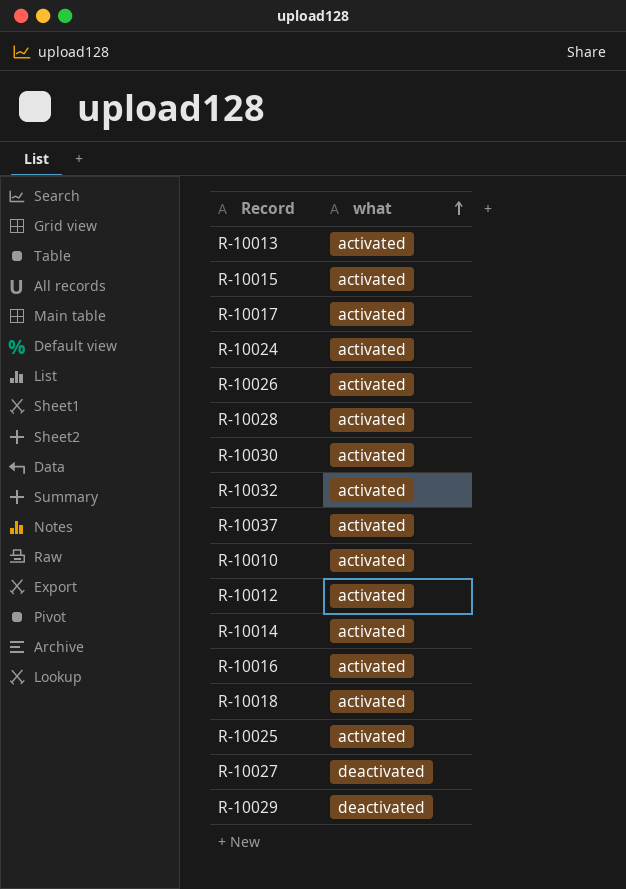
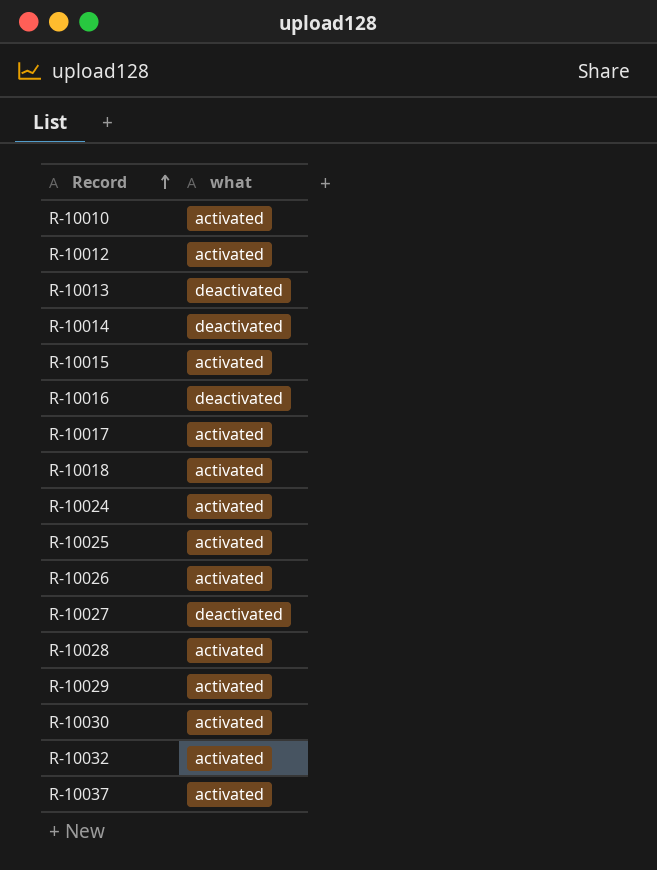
row order: what ascending -> Record ascending
R-10013 | what: activated -> deactivated
R-10014 | what: activated -> deactivated
R-10016 | what: activated -> deactivated
R-10029 | what: deactivated -> activated

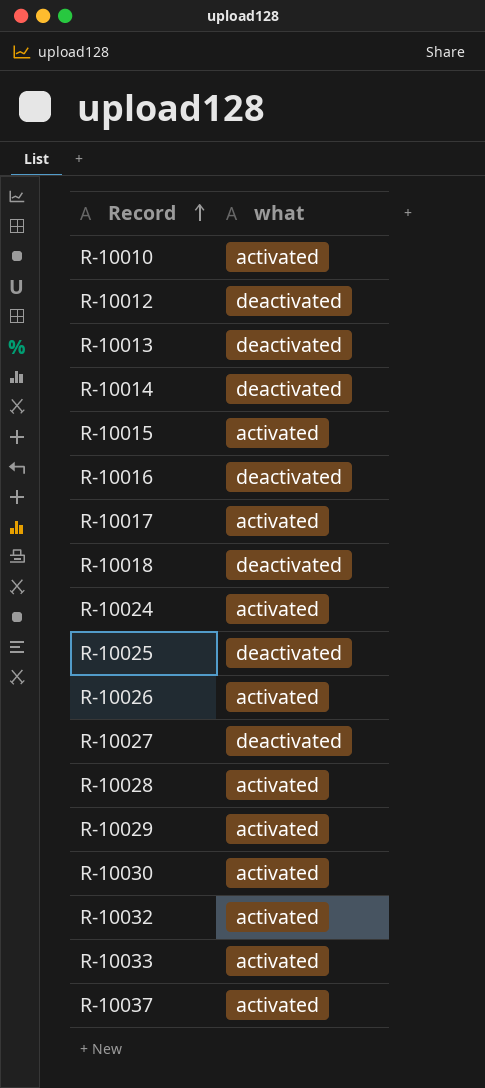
R-10012 | what: activated -> deactivated
R-10018 | what: activated -> deactivated
R-10025 | what: activated -> deactivated
row R-10033: none -> activated

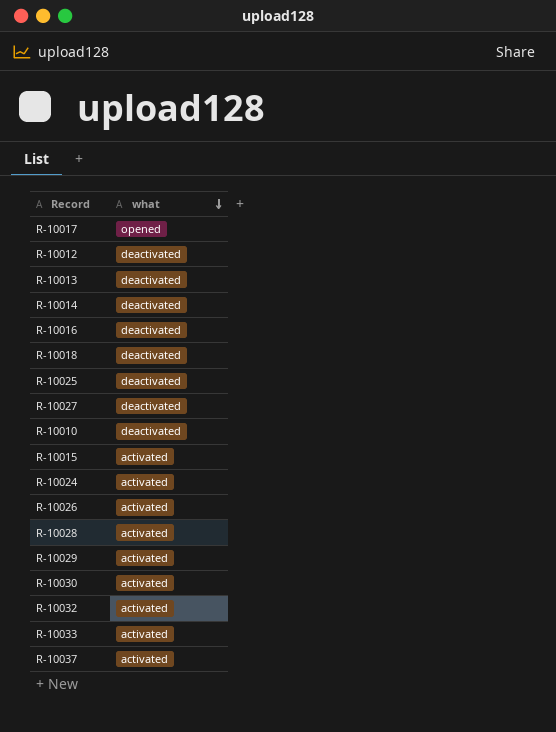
row order: Record ascending -> what descending
R-10017 | what: activated -> opened
R-10010 | what: activated -> deactivated

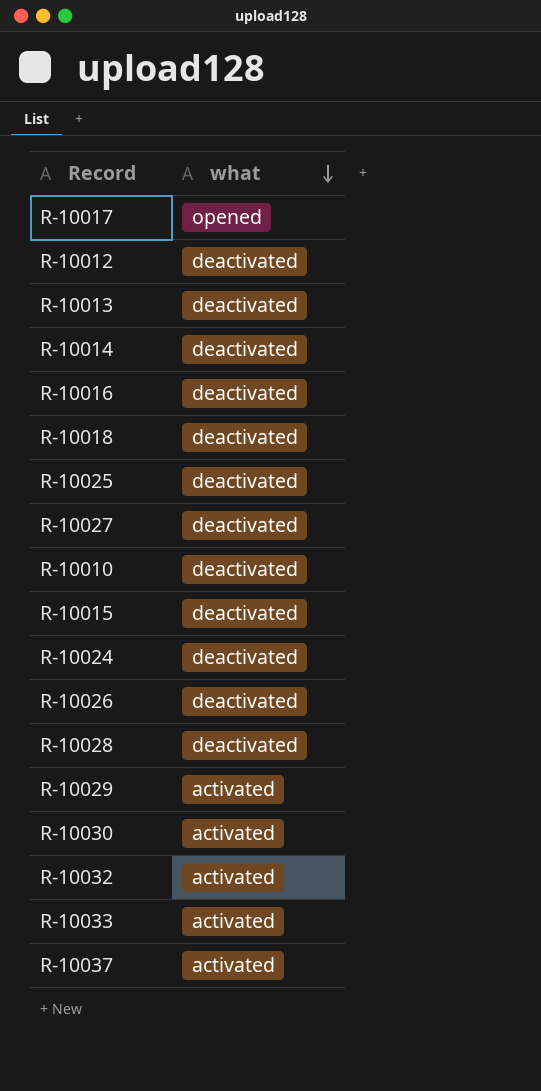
R-10015 | what: activated -> deactivated
R-10024 | what: activated -> deactivated
R-10026 | what: activated -> deactivated
R-10028 | what: activated -> deactivated

